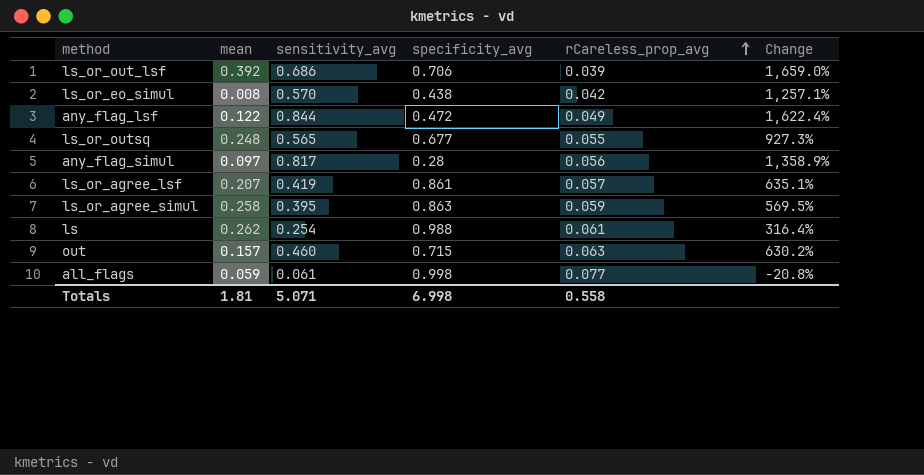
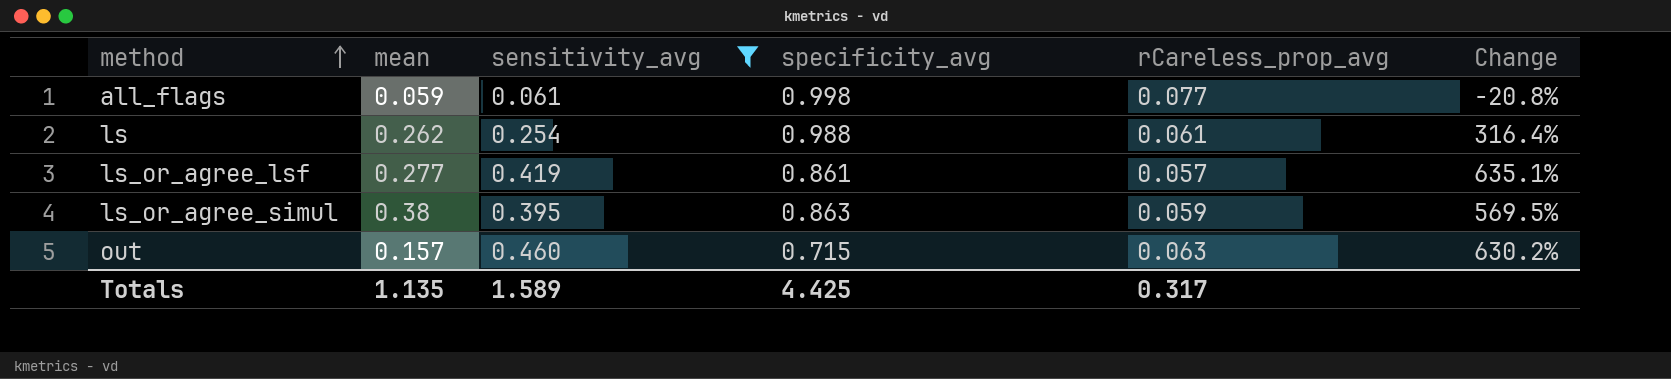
filter: none -> sensitivity_avg <= 0.460
row order: rCareless_prop_avg ascending -> method ascending
ls_or_agree_lsf | mean: 0.207 -> 0.277
ls_or_agree_simul | mean: 0.258 -> 0.38
Totals | mean: 1.81 -> 1.135
Totals | sensitivity_avg: 5.071 -> 1.589
Totals | specificity_avg: 6.998 -> 4.425
Totals | rCareless_prop_avg: 0.558 -> 0.317

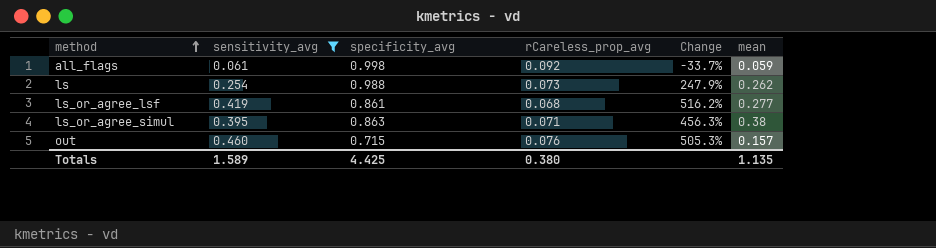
column mean | position: 2 -> 6
all_flags | rCareless_prop_avg: 0.077 -> 0.092
all_flags | Change: -20.8% -> -33.7%
ls | rCareless_prop_avg: 0.061 -> 0.073
ls | Change: 316.4% -> 247.9%
ls_or_agree_lsf | rCareless_prop_avg: 0.057 -> 0.068
ls_or_agree_lsf | Change: 635.1% -> 516.2%
ls_or_agree_simul | rCareless_prop_avg: 0.059 -> 0.071
ls_or_agree_simul | Change: 569.5% -> 456.3%
out | rCareless_prop_avg: 0.063 -> 0.076
out | Change: 630.2% -> 505.3%
Totals | rCareless_prop_avg: 0.317 -> 0.380

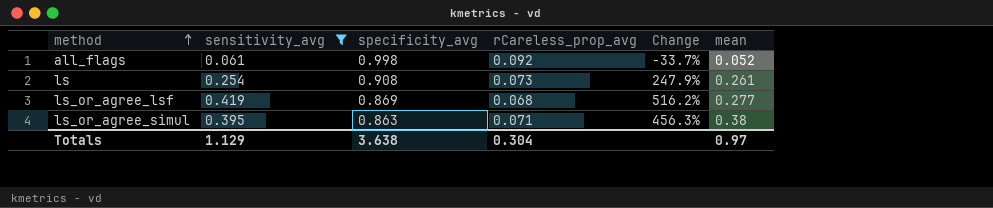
row out: 0.460 | 0.715 | 0.076 | 505.3% | 0.157 -> none
all_flags | mean: 0.059 -> 0.052
ls | specificity_avg: 0.988 -> 0.908
ls | mean: 0.262 -> 0.261
ls_or_agree_lsf | specificity_avg: 0.861 -> 0.869
Totals | sensitivity_avg: 1.589 -> 1.129
Totals | specificity_avg: 4.425 -> 3.638
Totals | rCareless_prop_avg: 0.380 -> 0.304
Totals | mean: 1.135 -> 0.97

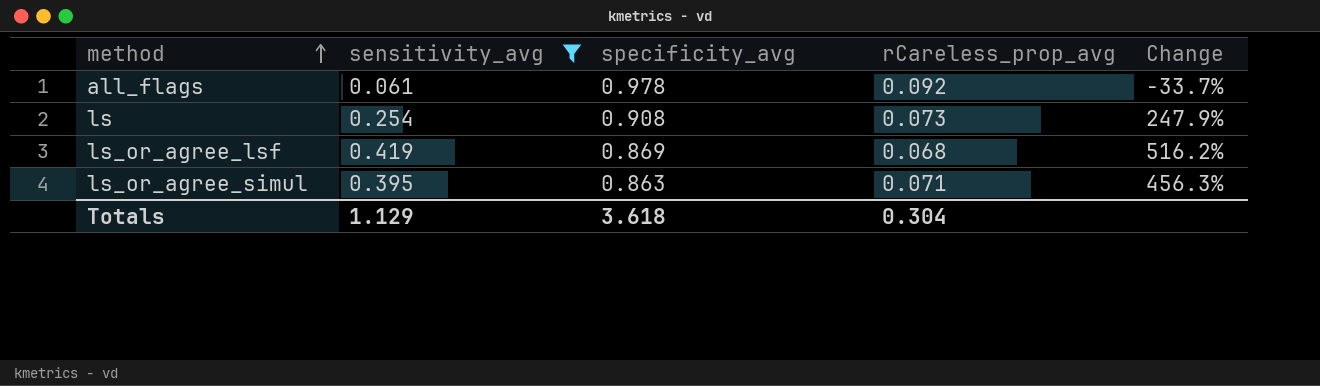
column mean | position: 6 -> none
all_flags | specificity_avg: 0.998 -> 0.978
Totals | specificity_avg: 3.638 -> 3.618

